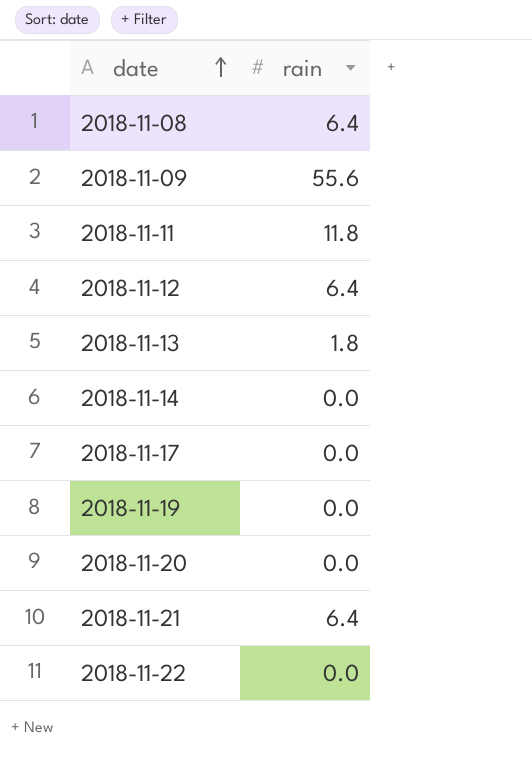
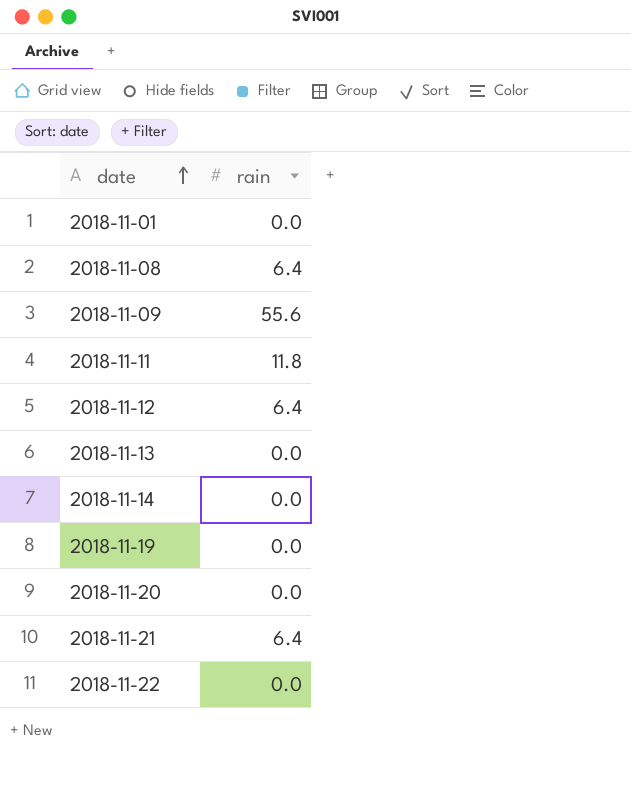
row 2018-11-17: 0.0 -> none
row 2018-11-01: none -> 0.0
2018-11-13 | rain: 1.8 -> 0.0

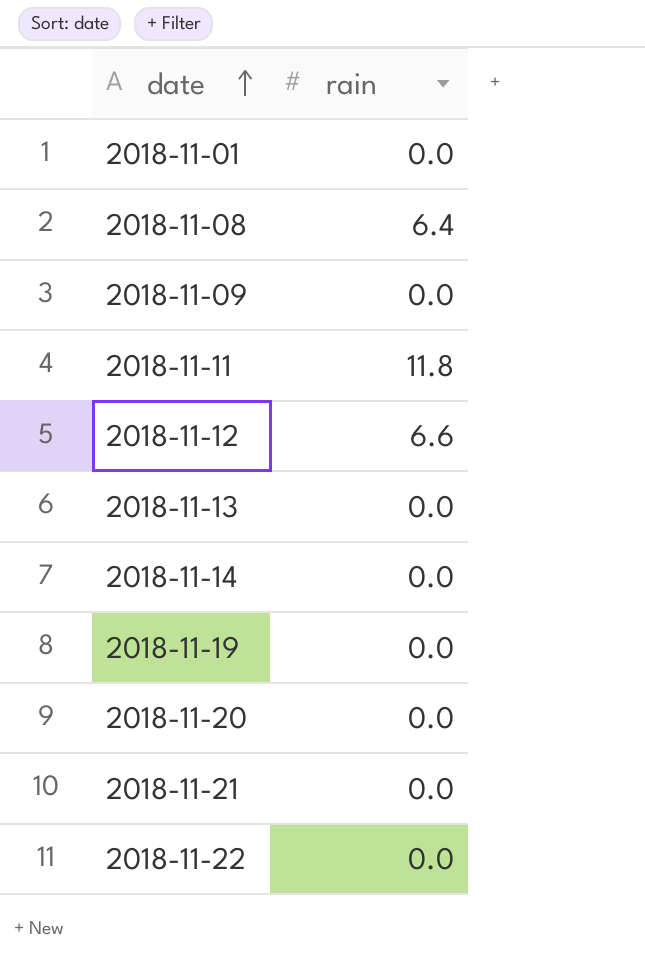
2018-11-09 | rain: 55.6 -> 0.0
2018-11-12 | rain: 6.4 -> 6.6
2018-11-21 | rain: 6.4 -> 0.0

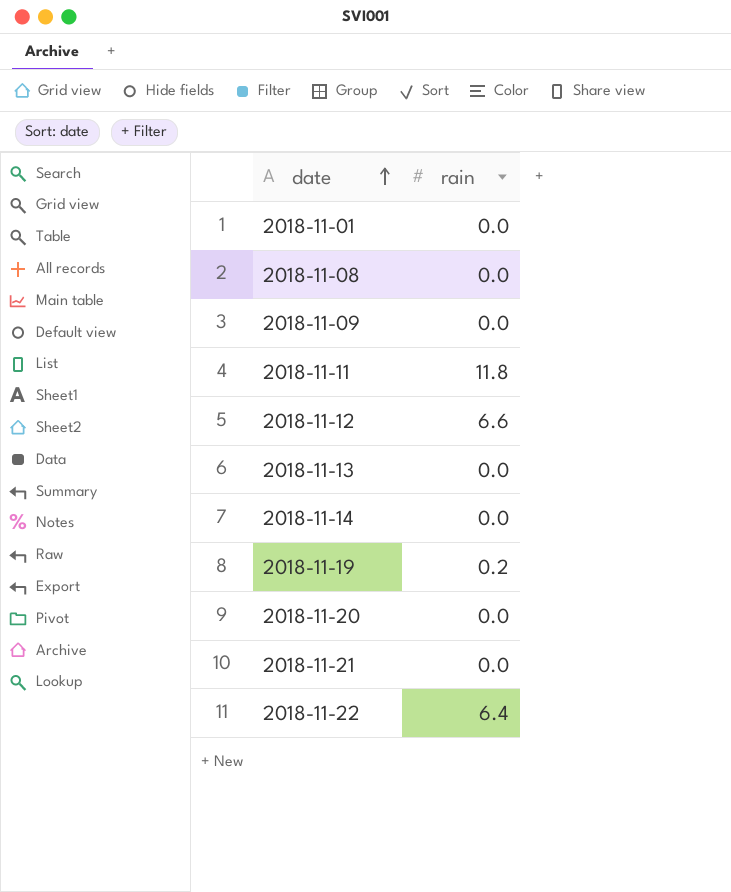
2018-11-08 | rain: 6.4 -> 0.0
2018-11-19 | rain: 0.0 -> 0.2
2018-11-22 | rain: 0.0 -> 6.4

